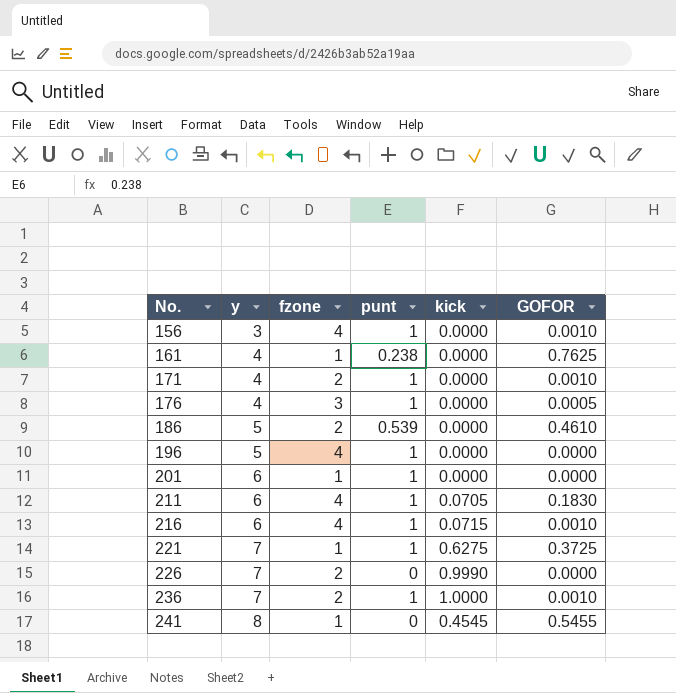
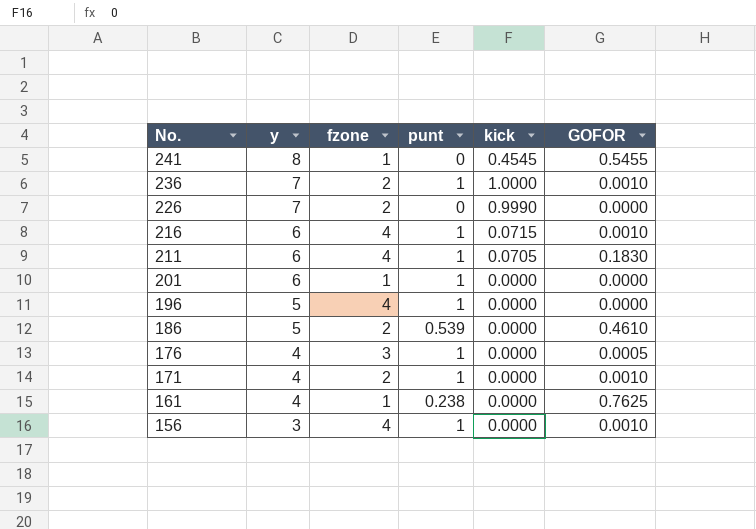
row order: No. ascending -> No. descending
row 221: 7 | 1 | 1 | 0.6275 | 0.3725 -> none

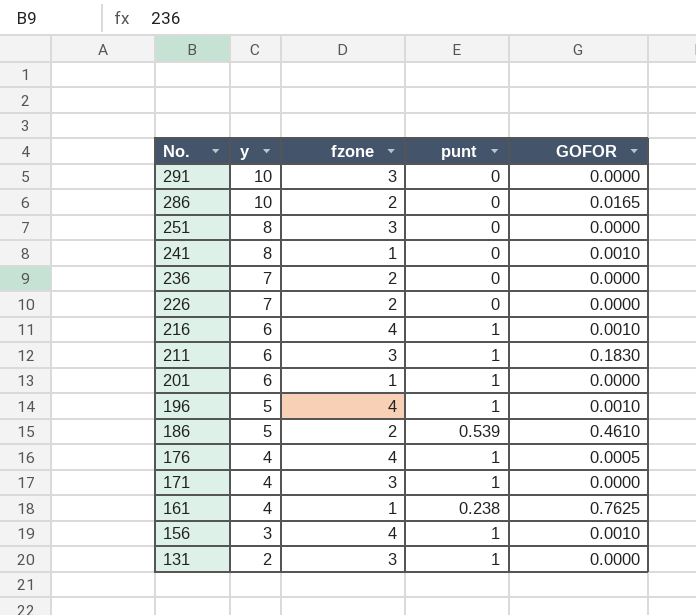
column kick | position: 5 -> none
row 291: none -> 10 | 3 | 0 | 0.0000
row 286: none -> 10 | 2 | 0 | 0.0165
row 251: none -> 8 | 3 | 0 | 0.0000
241 | GOFOR: 0.5455 -> 0.0010
236 | punt: 1 -> 0
236 | GOFOR: 0.0010 -> 0.0000
211 | fzone: 4 -> 3
196 | GOFOR: 0.0000 -> 0.0010
176 | fzone: 3 -> 4
171 | fzone: 2 -> 3
171 | GOFOR: 0.0010 -> 0.0000
row 131: none -> 2 | 3 | 1 | 0.0000

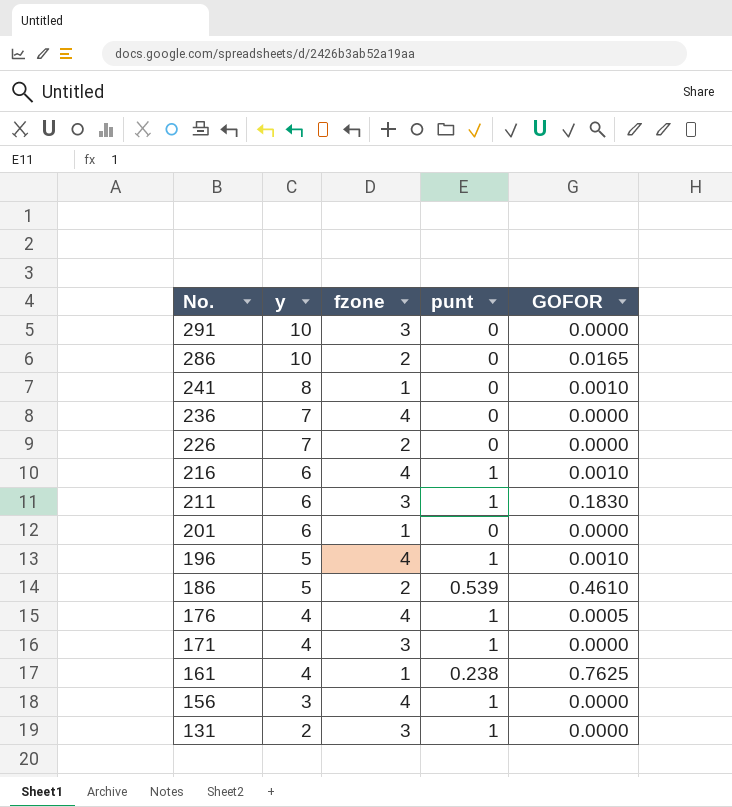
row 251: 8 | 3 | 0 | 0.0000 -> none
236 | fzone: 2 -> 4
201 | punt: 1 -> 0
156 | GOFOR: 0.0010 -> 0.0000

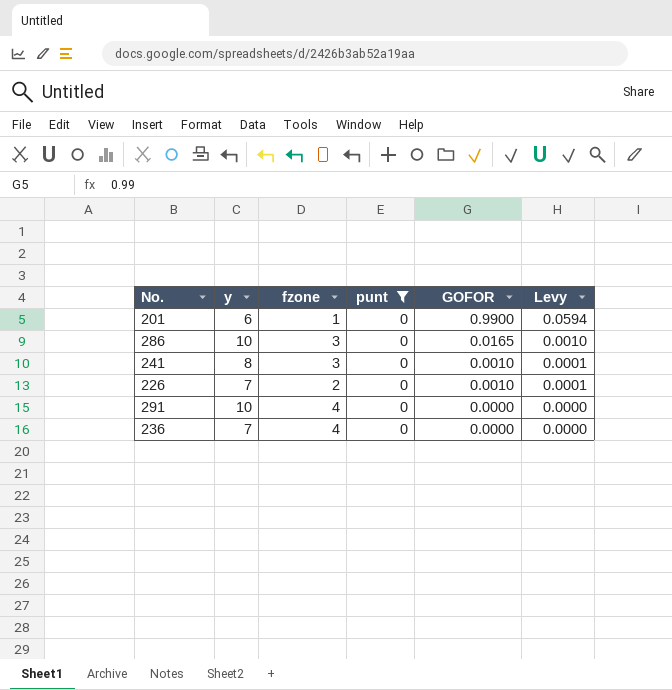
filter: none -> punt = 0
row order: No. descending -> GOFOR descending
column Levy | formula: none -> [GOFOR] * 0.06
201 | GOFOR: 0.0000 -> 0.9900
286 | fzone: 2 -> 3
241 | fzone: 1 -> 3
226 | GOFOR: 0.0000 -> 0.0010
291 | fzone: 3 -> 4

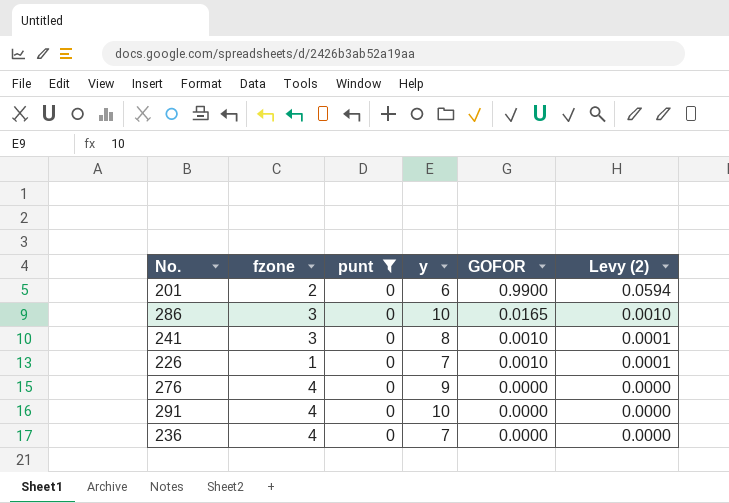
column y | position: 2 -> 4
column name: Levy -> Levy (2)
201 | fzone: 1 -> 2
226 | fzone: 2 -> 1
row 276: none -> 4 | 0 | 9 | 0.0000 | 0.0000

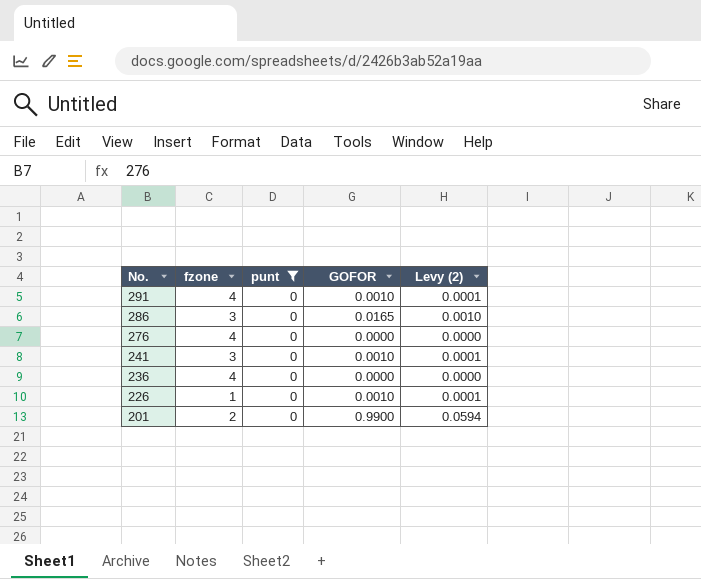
row order: GOFOR descending -> No. descending
column y | position: 4 -> none
291 | GOFOR: 0.0000 -> 0.0010
291 | Levy (2): 0.0000 -> 0.0001

